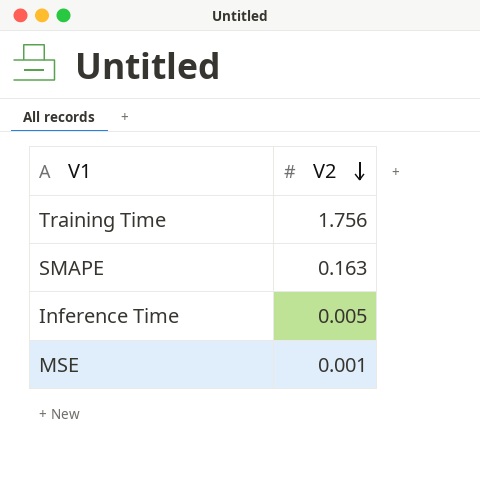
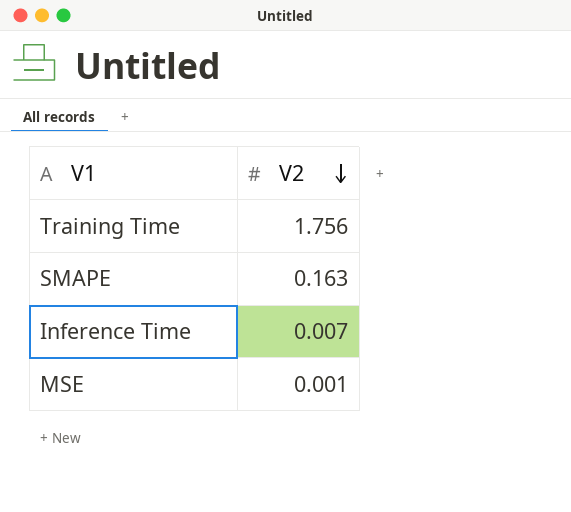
Inference Time | V2: 0.005 -> 0.007

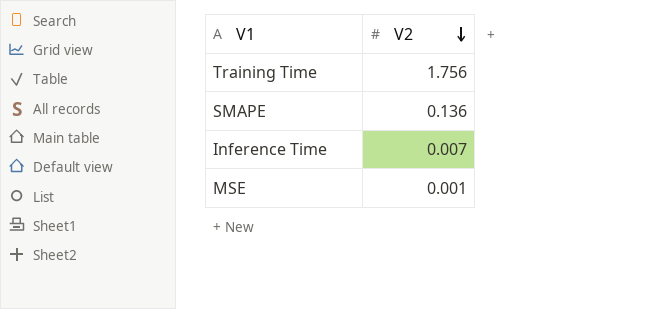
SMAPE | V2: 0.163 -> 0.136

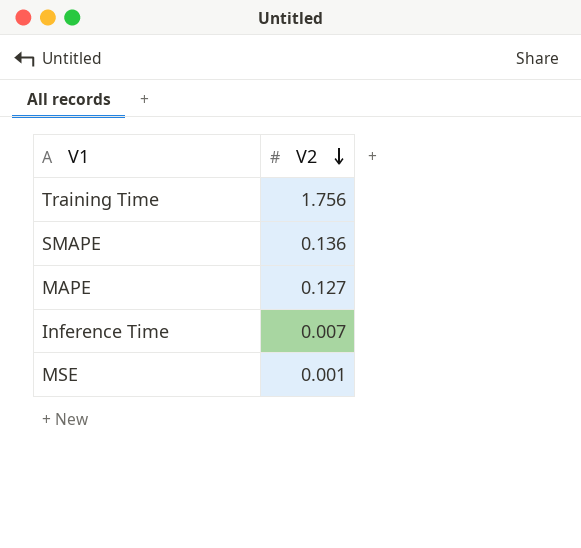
row MAPE: none -> 0.127

